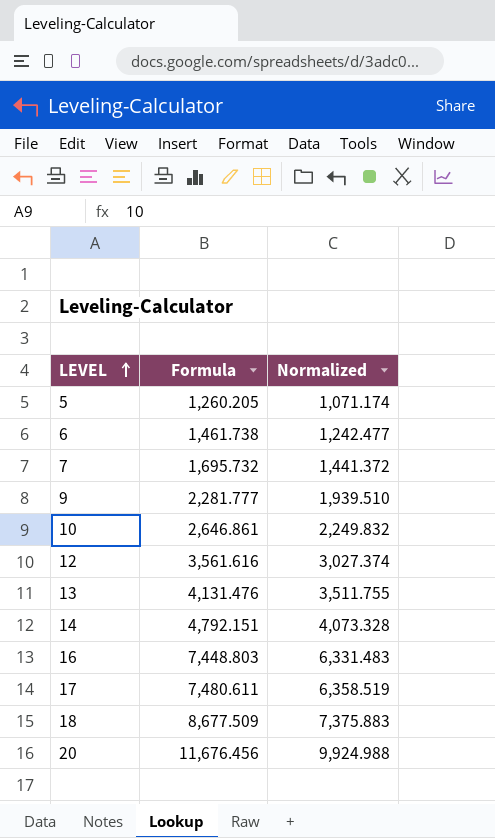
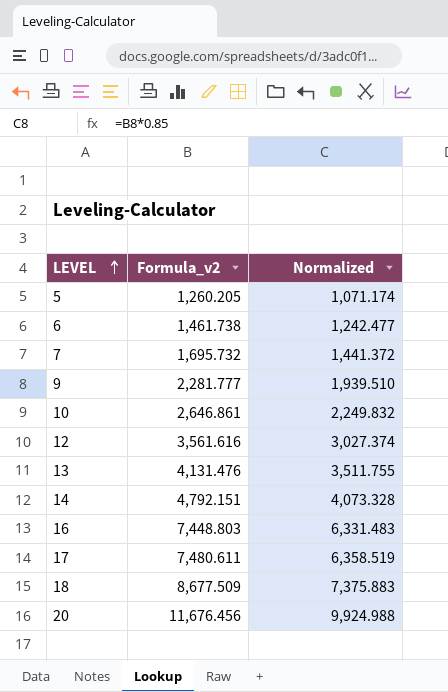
column name: Formula -> Formula_v2

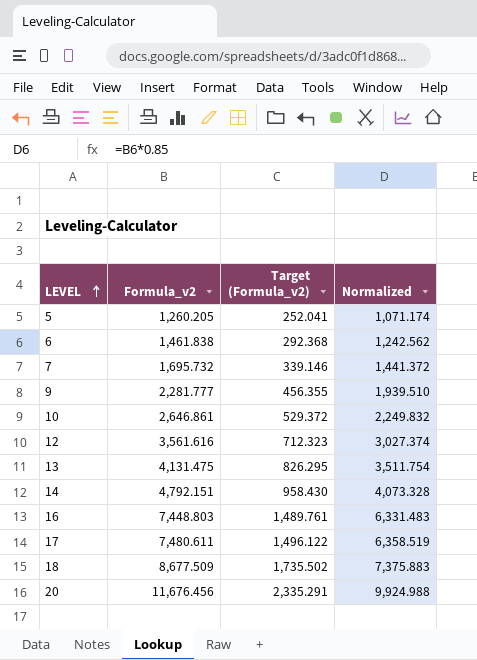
column Target (Formula_v2) | formula: none -> [Formula_v2] * 0.2
6 | Formula_v2: 1,461.738 -> 1,461.838
6 | Normalized: 1,242.477 -> 1,242.562
13 | Formula_v2: 4,131.476 -> 4,131.475
13 | Normalized: 3,511.755 -> 3,511.754

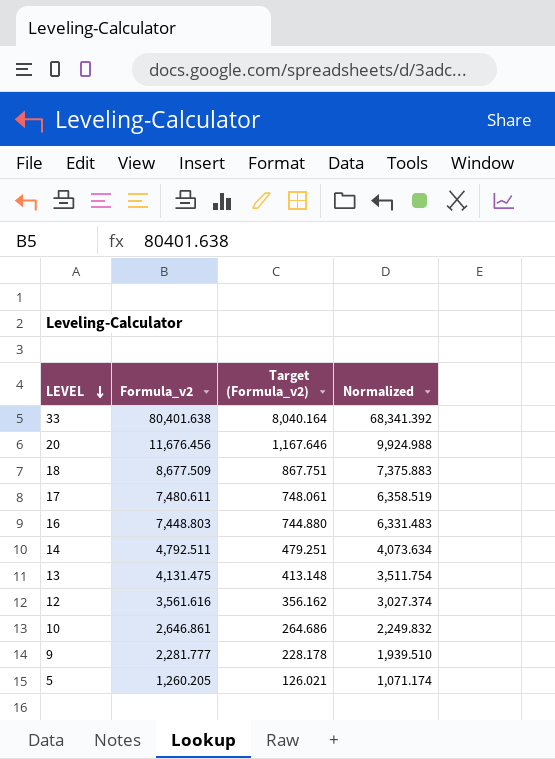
row order: LEVEL ascending -> LEVEL descending
column Target (Formula_v2) | formula: [Formula_v2] * 0.2 -> [Formula_v2] * 0.1
row 6: 1,461.838 | 292.368 | 1,242.562 -> none
row 7: 1,695.732 | 339.146 | 1,441.372 -> none
row 33: none -> 80,401.638 | 8,040.164 | 68,341.392
14 | Formula_v2: 4,792.151 -> 4,792.511
14 | Normalized: 4,073.328 -> 4,073.634

